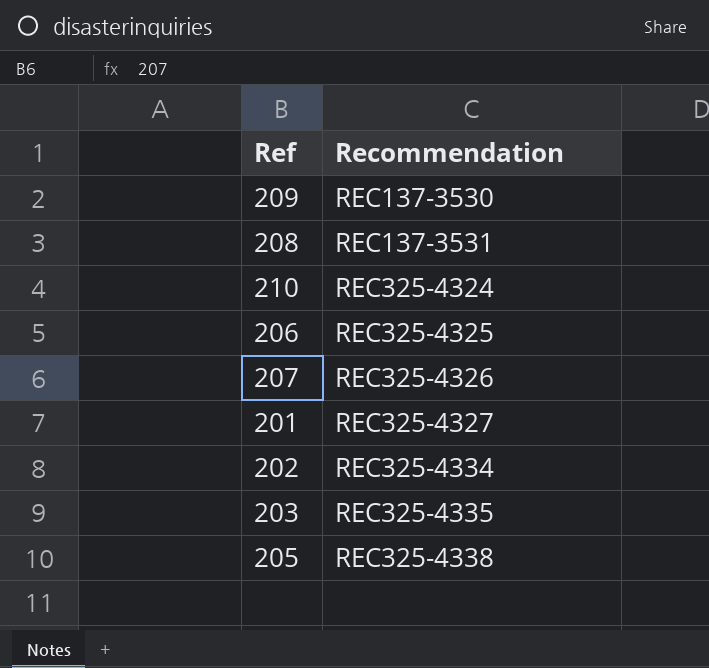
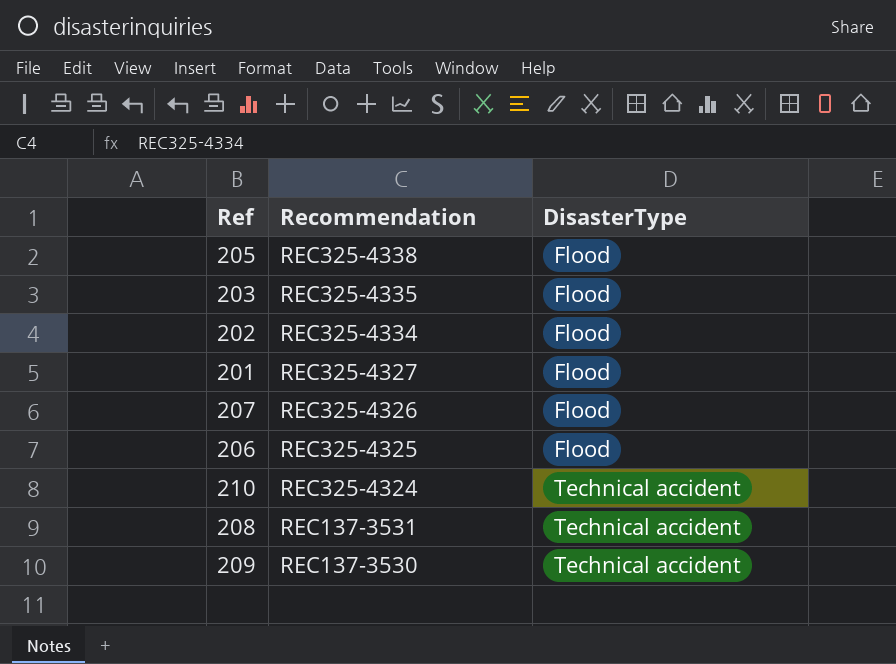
row order: Recommendation ascending -> Recommendation descending
column DisasterType | position: none -> 3

